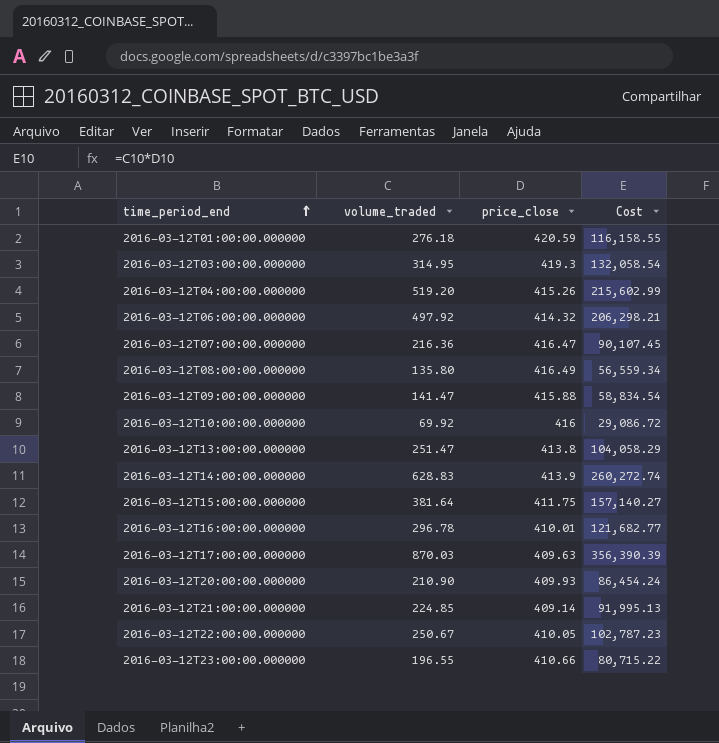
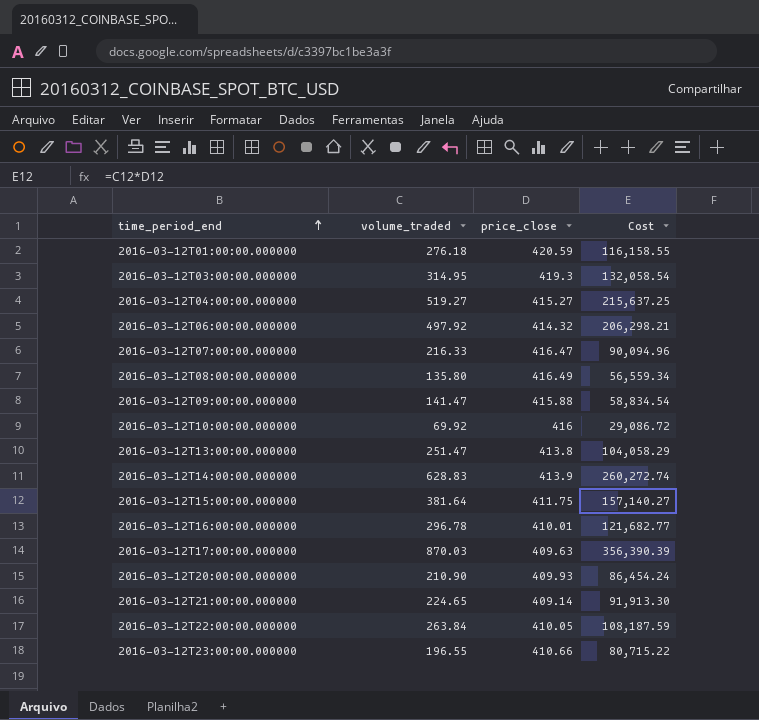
2016-03-12T04:00:00.000000 | volume_traded: 519.20 -> 519.27
2016-03-12T04:00:00.000000 | price_close: 415.26 -> 415.27
2016-03-12T04:00:00.000000 | Cost: 215,602.99 -> 215,637.25
2016-03-12T07:00:00.000000 | volume_traded: 216.36 -> 216.33
2016-03-12T07:00:00.000000 | Cost: 90,107.45 -> 90,094.96
2016-03-12T21:00:00.000000 | volume_traded: 224.85 -> 224.65
2016-03-12T21:00:00.000000 | Cost: 91,995.13 -> 91,913.30
2016-03-12T22:00:00.000000 | volume_traded: 250.67 -> 263.84
2016-03-12T22:00:00.000000 | Cost: 102,787.23 -> 108,187.59

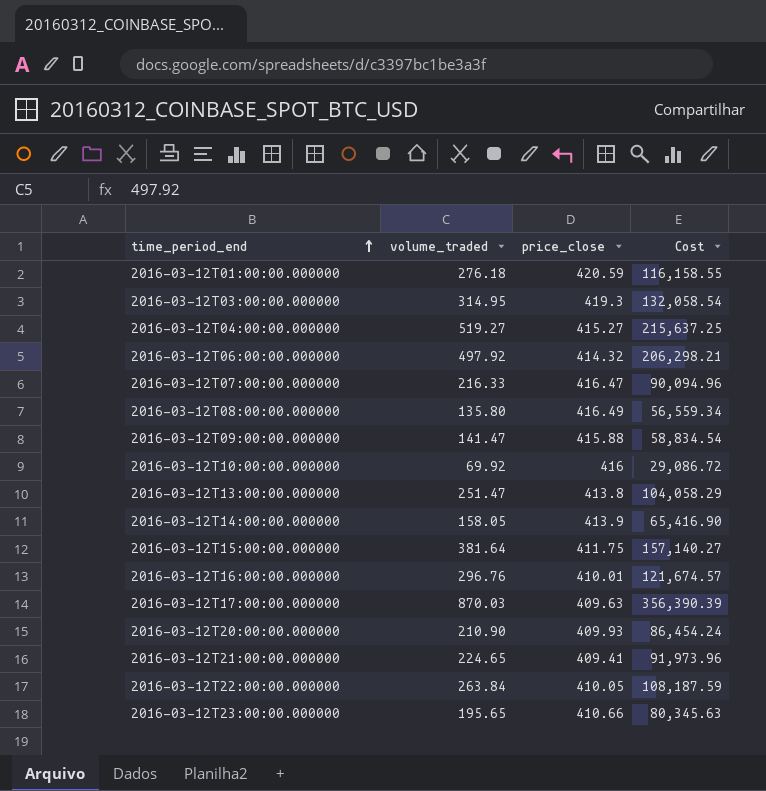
2016-03-12T14:00:00.000000 | volume_traded: 628.83 -> 158.05
2016-03-12T14:00:00.000000 | Cost: 260,272.74 -> 65,416.90
2016-03-12T16:00:00.000000 | volume_traded: 296.78 -> 296.76
2016-03-12T16:00:00.000000 | Cost: 121,682.77 -> 121,674.57
2016-03-12T21:00:00.000000 | price_close: 409.14 -> 409.41
2016-03-12T21:00:00.000000 | Cost: 91,913.30 -> 91,973.96
2016-03-12T23:00:00.000000 | volume_traded: 196.55 -> 195.65
2016-03-12T23:00:00.000000 | Cost: 80,715.22 -> 80,345.63

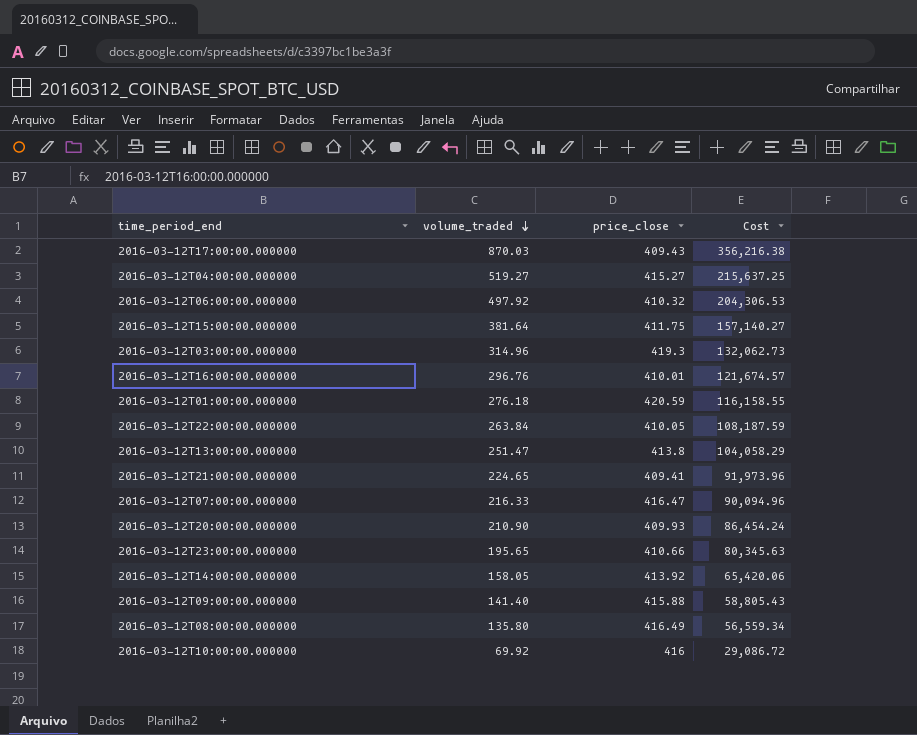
row order: time_period_end ascending -> volume_traded descending
2016-03-12T17:00:00.000000 | price_close: 409.63 -> 409.43
2016-03-12T17:00:00.000000 | Cost: 356,390.39 -> 356,216.38
2016-03-12T06:00:00.000000 | price_close: 414.32 -> 410.32
2016-03-12T06:00:00.000000 | Cost: 206,298.21 -> 204,306.53
2016-03-12T03:00:00.000000 | volume_traded: 314.95 -> 314.96
2016-03-12T03:00:00.000000 | Cost: 132,058.54 -> 132,062.73
2016-03-12T14:00:00.000000 | price_close: 413.9 -> 413.92
2016-03-12T14:00:00.000000 | Cost: 65,416.90 -> 65,420.06
2016-03-12T09:00:00.000000 | volume_traded: 141.47 -> 141.40
2016-03-12T09:00:00.000000 | Cost: 58,834.54 -> 58,805.43

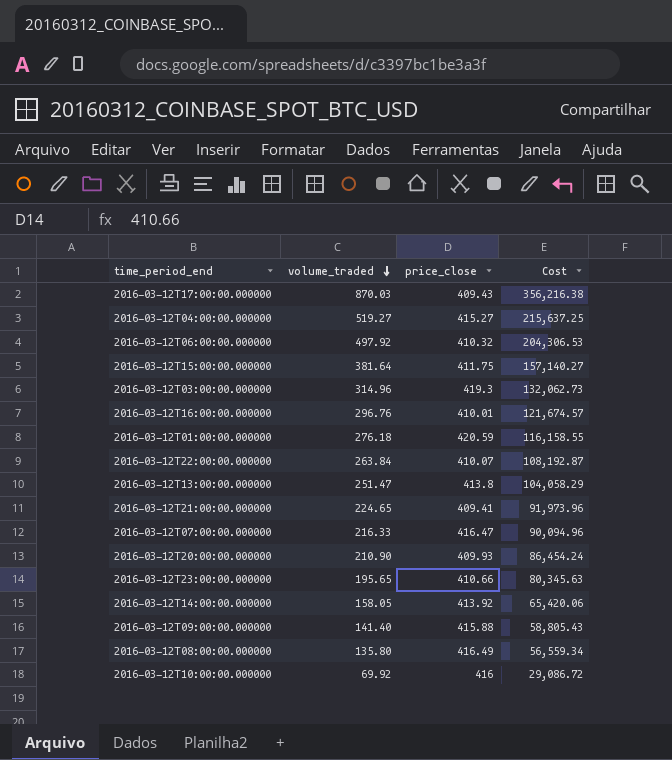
2016-03-12T22:00:00.000000 | price_close: 410.05 -> 410.07
2016-03-12T22:00:00.000000 | Cost: 108,187.59 -> 108,192.87

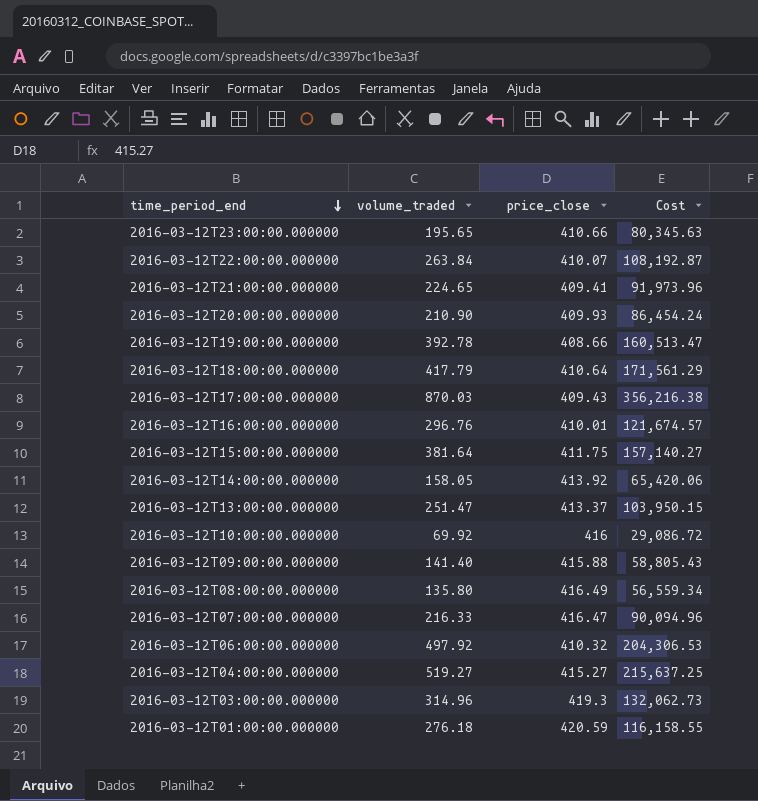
row order: volume_traded descending -> time_period_end descending
row 2016-03-12T19:00:00.000000: none -> 392.78 | 408.66 | 160,513.47
row 2016-03-12T18:00:00.000000: none -> 417.79 | 410.64 | 171,561.29
2016-03-12T13:00:00.000000 | price_close: 413.8 -> 413.37
2016-03-12T13:00:00.000000 | Cost: 104,058.29 -> 103,950.15

